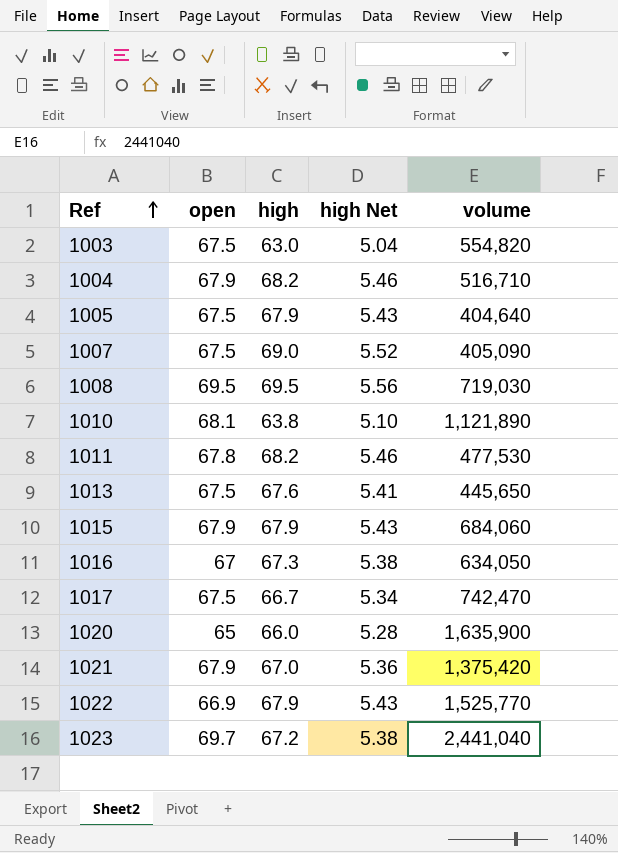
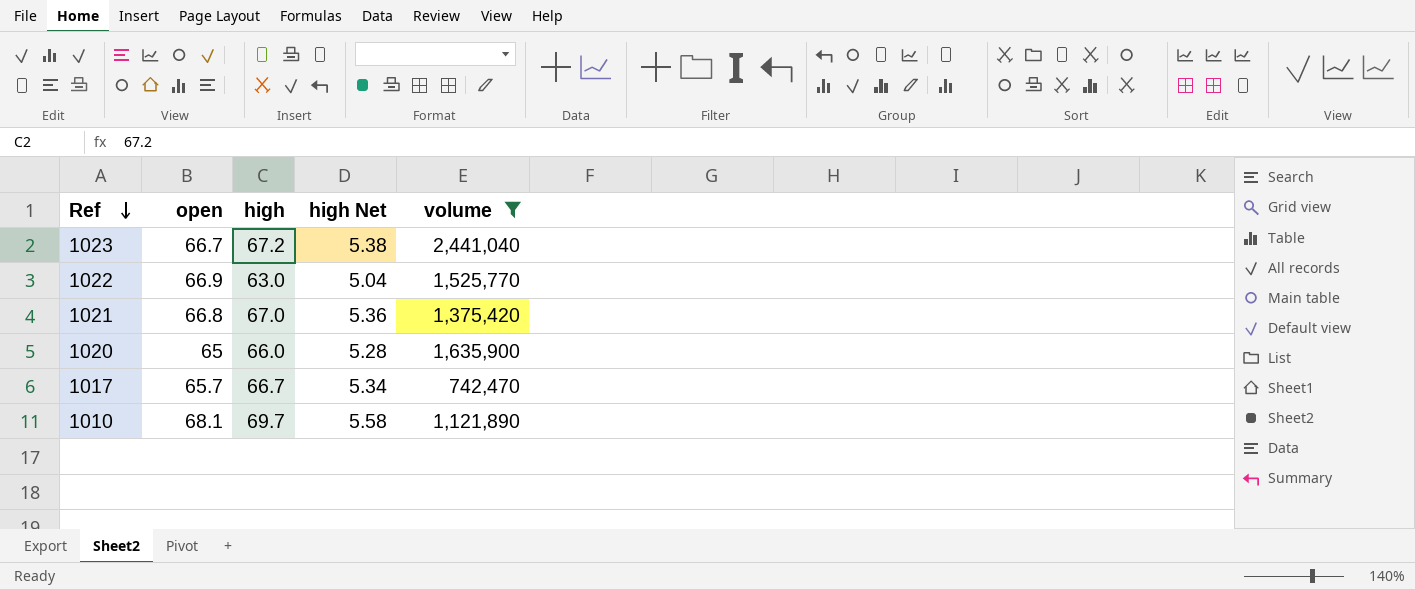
filter: none -> volume >= 742,470
row order: Ref ascending -> Ref descending
1023 | open: 69.7 -> 66.7
1022 | high: 67.9 -> 63.0
1022 | high Net: 5.43 -> 5.04
1021 | open: 67.9 -> 66.8
1017 | open: 67.5 -> 65.7
1010 | high: 63.8 -> 69.7
1010 | high Net: 5.10 -> 5.58

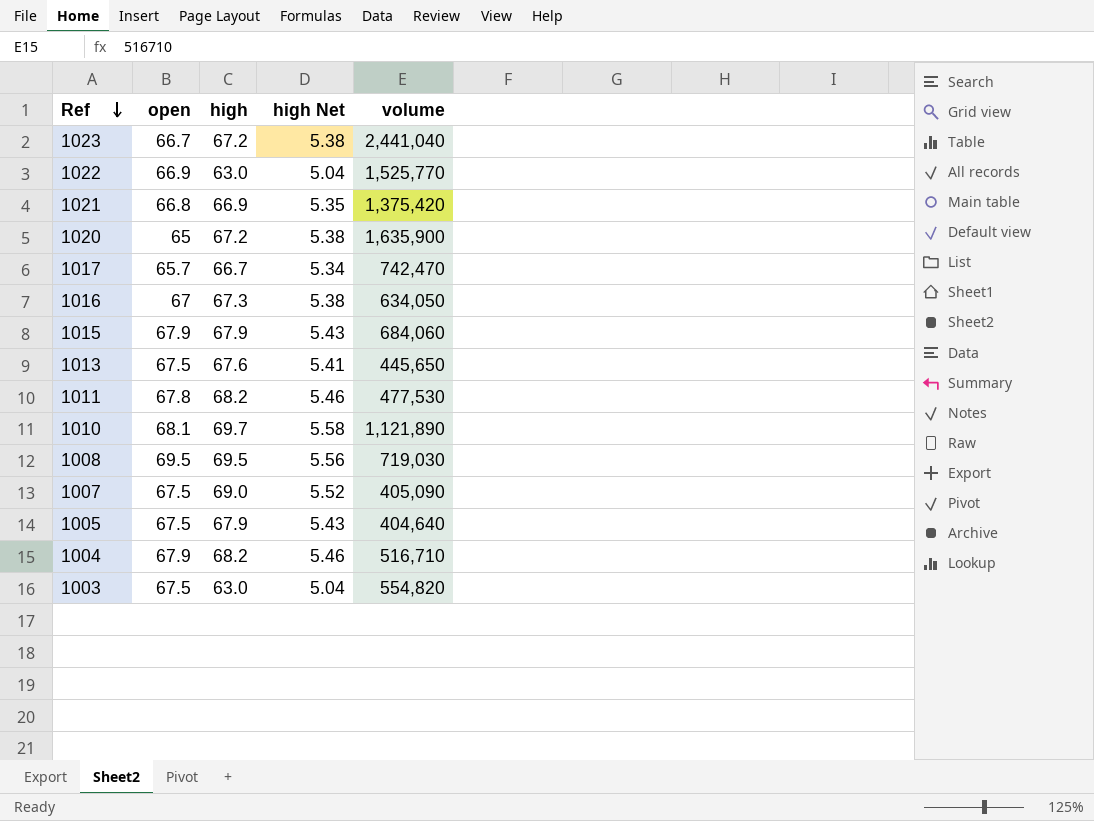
filter: volume >= 742,470 -> none
1021 | high: 67.0 -> 66.9
1021 | high Net: 5.36 -> 5.35
1020 | high: 66.0 -> 67.2
1020 | high Net: 5.28 -> 5.38

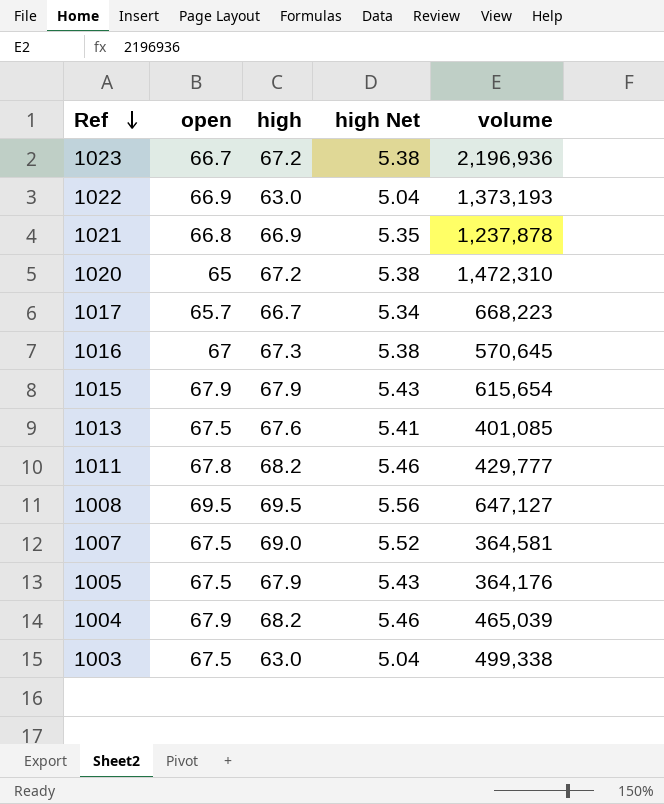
row 1010: 68.1 | 69.7 | 5.58 | 1,121,890 -> none
1023 | volume: 2,441,040 -> 2,196,936
1022 | volume: 1,525,770 -> 1,373,193
1021 | volume: 1,375,420 -> 1,237,878
1020 | volume: 1,635,900 -> 1,472,310
1017 | volume: 742,470 -> 668,223
1016 | volume: 634,050 -> 570,645
1015 | volume: 684,060 -> 615,654
1013 | volume: 445,650 -> 401,085
1011 | volume: 477,530 -> 429,777
1008 | volume: 719,030 -> 647,127
1007 | volume: 405,090 -> 364,581
1005 | volume: 404,640 -> 364,176
1004 | volume: 516,710 -> 465,039
1003 | volume: 554,820 -> 499,338

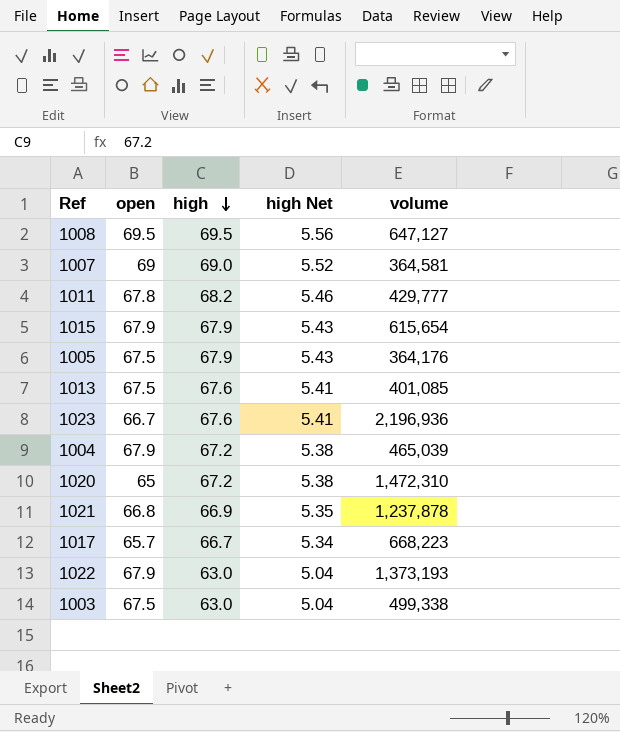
row order: Ref descending -> high descending
row 1016: 67 | 67.3 | 5.38 | 570,645 -> none
1007 | open: 67.5 -> 69
1023 | high: 67.2 -> 67.6
1023 | high Net: 5.38 -> 5.41
1004 | high: 68.2 -> 67.2
1004 | high Net: 5.46 -> 5.38
1022 | open: 66.9 -> 67.9

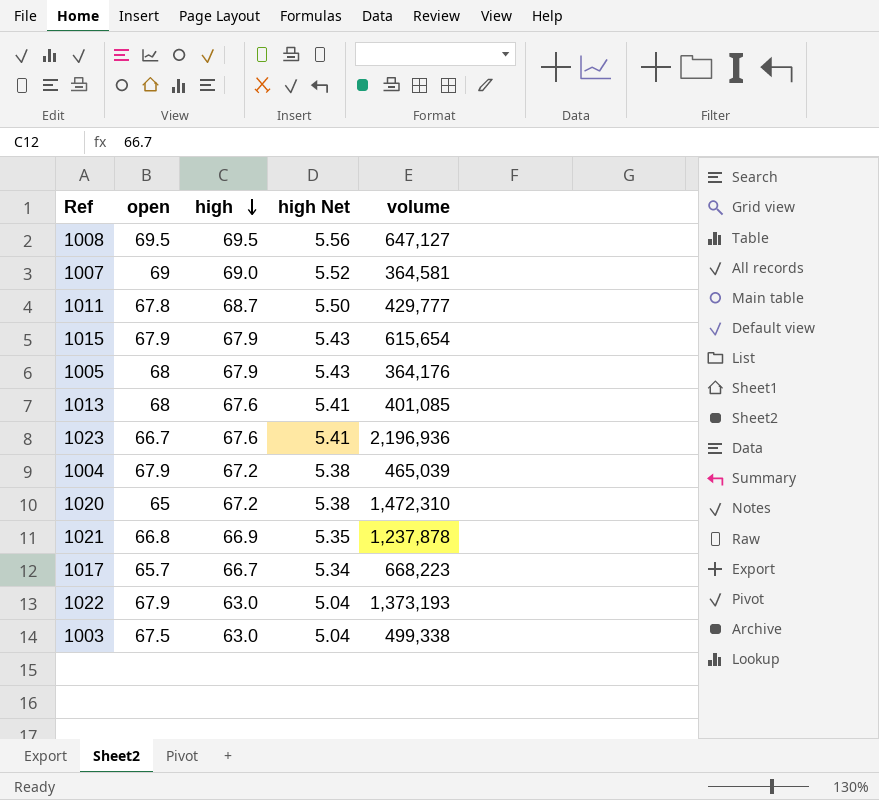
1011 | high: 68.2 -> 68.7
1011 | high Net: 5.46 -> 5.50
1005 | open: 67.5 -> 68
1013 | open: 67.5 -> 68

